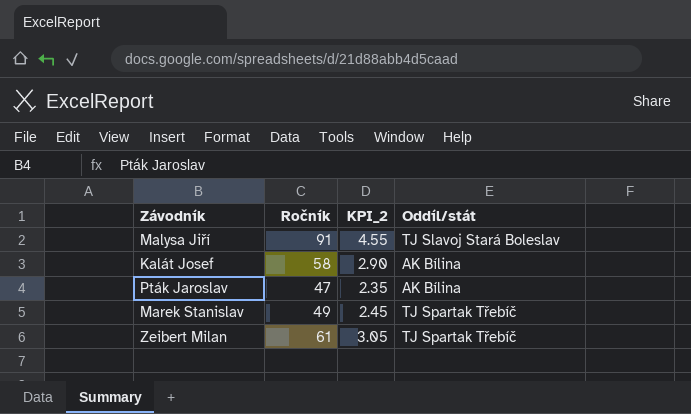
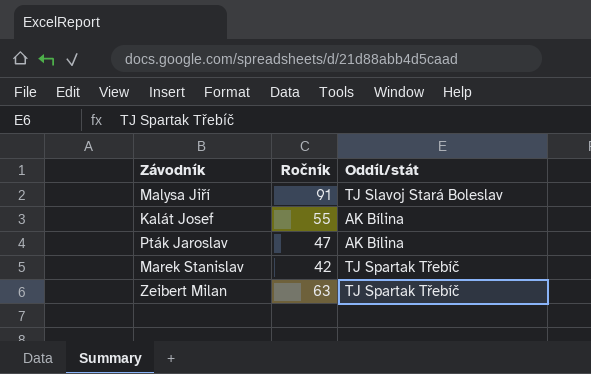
column KPI_2 | formula: [Ročník] * 0.05 -> none
Kalát Josef | Ročník: 58 -> 55
Marek Stanislav | Ročník: 49 -> 42
Zeibert Milan | Ročník: 61 -> 63

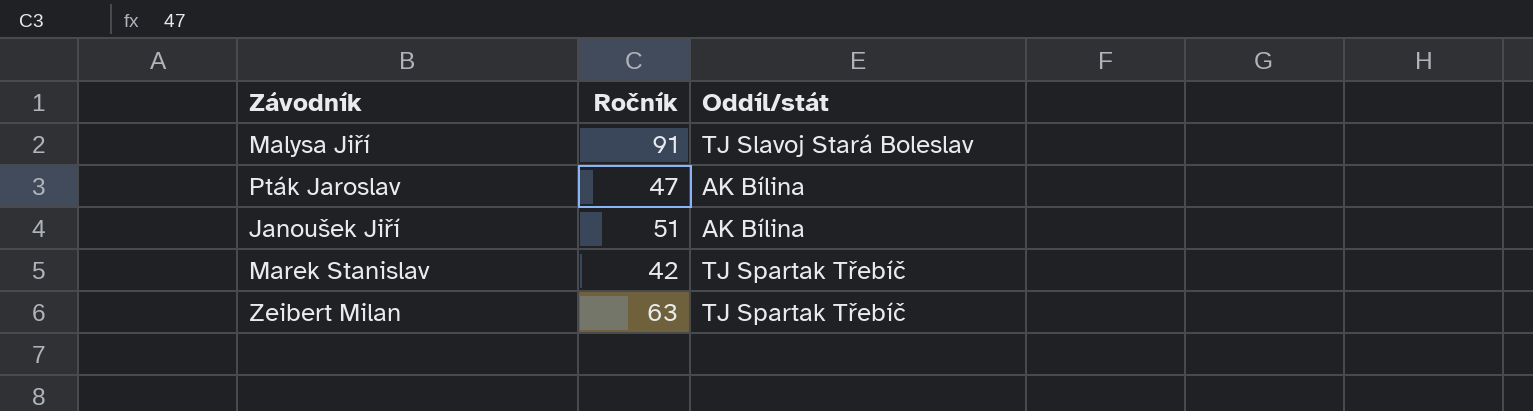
row Kalát Josef: 55 | AK Bílina -> none
row Janoušek Jiří: none -> 51 | AK Bílina

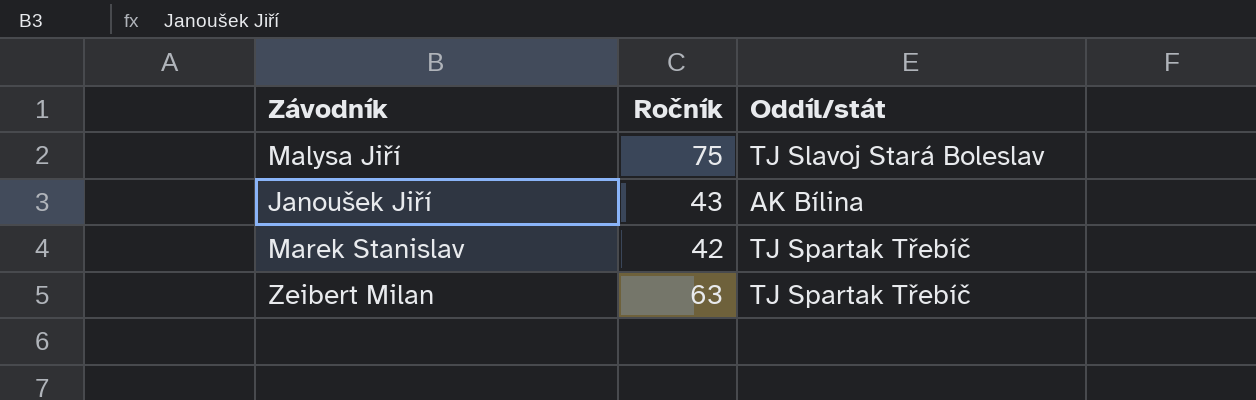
row Pták Jaroslav: 47 | AK Bílina -> none
Malysa Jiří | Ročník: 91 -> 75
Janoušek Jiří | Ročník: 51 -> 43

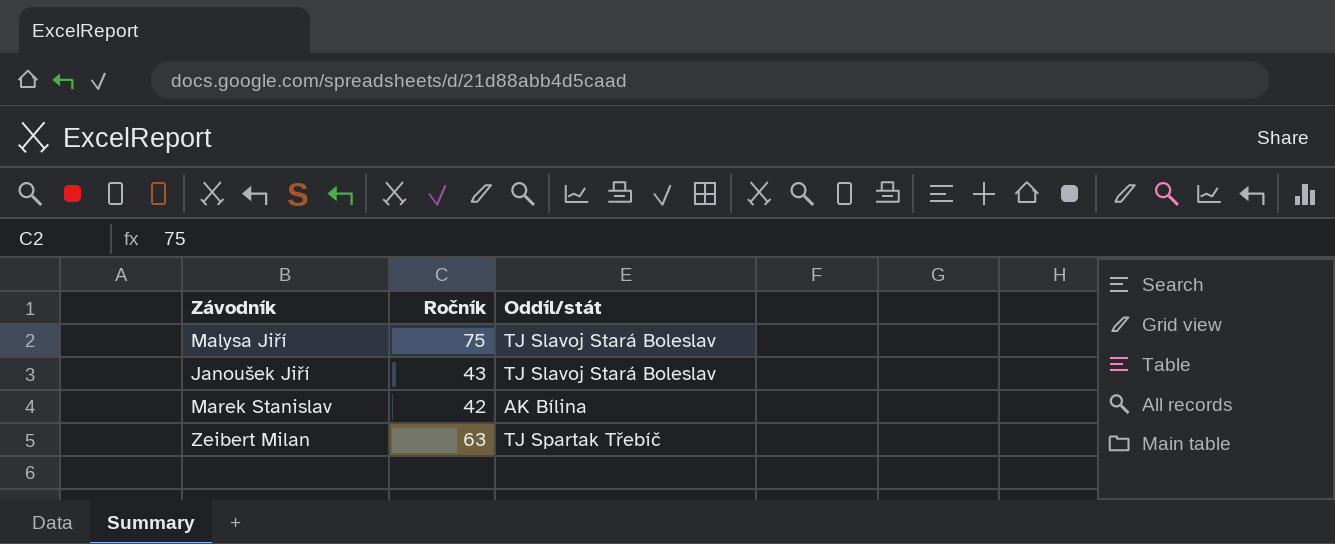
Janoušek Jiří | Oddíl/stát: AK Bílina -> TJ Slavoj Stará Boleslav
Marek Stanislav | Oddíl/stát: TJ Spartak Třebíč -> AK Bílina

